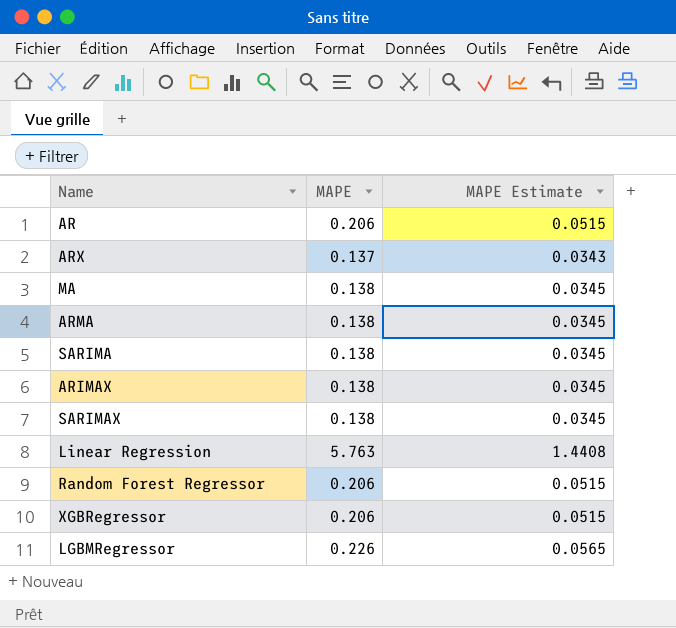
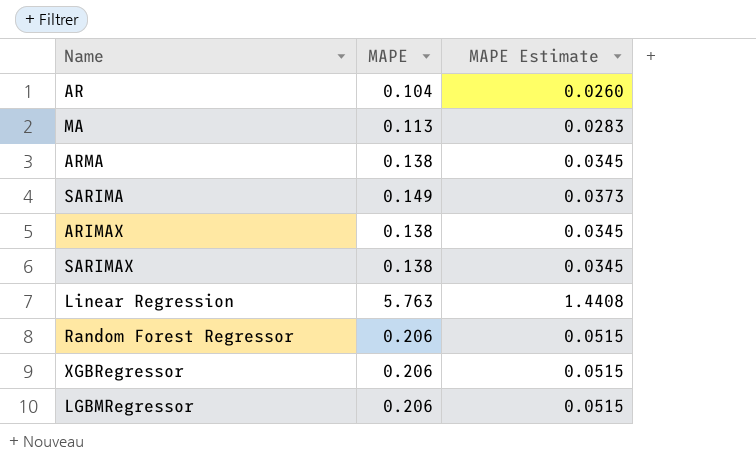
row ARX: 0.137 | 0.0343 -> none
AR | MAPE: 0.206 -> 0.104
AR | MAPE Estimate: 0.0515 -> 0.0260
MA | MAPE: 0.138 -> 0.113
MA | MAPE Estimate: 0.0345 -> 0.0283
SARIMA | MAPE: 0.138 -> 0.149
SARIMA | MAPE Estimate: 0.0345 -> 0.0373
LGBMRegressor | MAPE: 0.226 -> 0.206
LGBMRegressor | MAPE Estimate: 0.0565 -> 0.0515

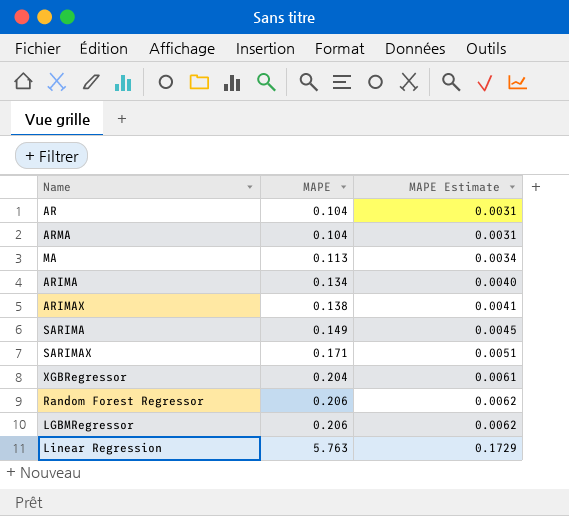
row order: none -> MAPE ascending
column MAPE Estimate | formula: [MAPE] * 0.25 -> [MAPE] * 0.03
ARMA | MAPE: 0.138 -> 0.104
row ARIMA: none -> 0.134 | 0.0040
SARIMAX | MAPE: 0.138 -> 0.171
XGBRegressor | MAPE: 0.206 -> 0.204

